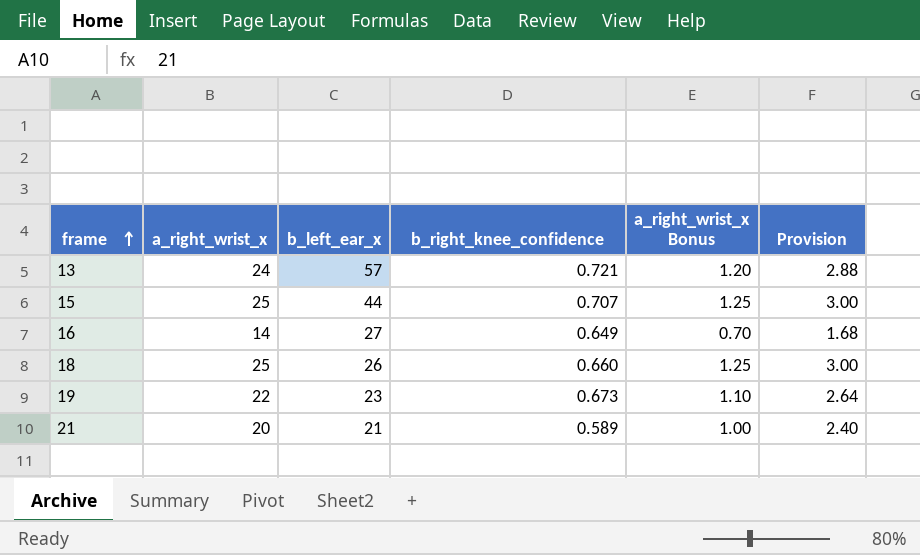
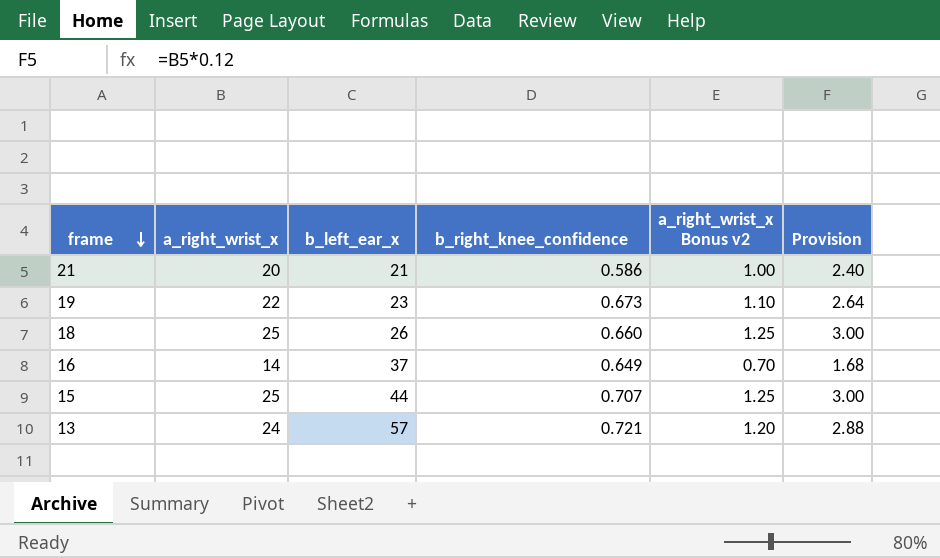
row order: frame ascending -> frame descending
column name: a_right_wrist_x Bonus -> a_right_wrist_x Bonus v2
21 | b_right_knee_confidence: 0.589 -> 0.586
16 | b_left_ear_x: 27 -> 37

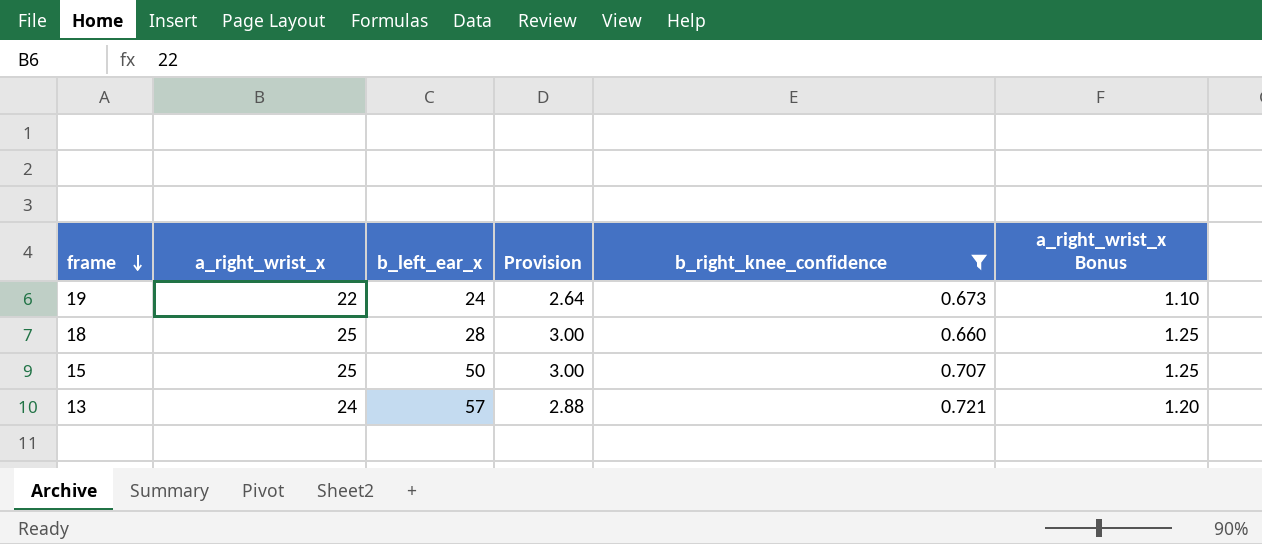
filter: none -> b_right_knee_confidence >= 0.660
column Provision | position: 6 -> 4
column name: a_right_wrist_x Bonus v2 -> a_right_wrist_x Bonus
19 | b_left_ear_x: 23 -> 24
18 | b_left_ear_x: 26 -> 28
15 | b_left_ear_x: 44 -> 50

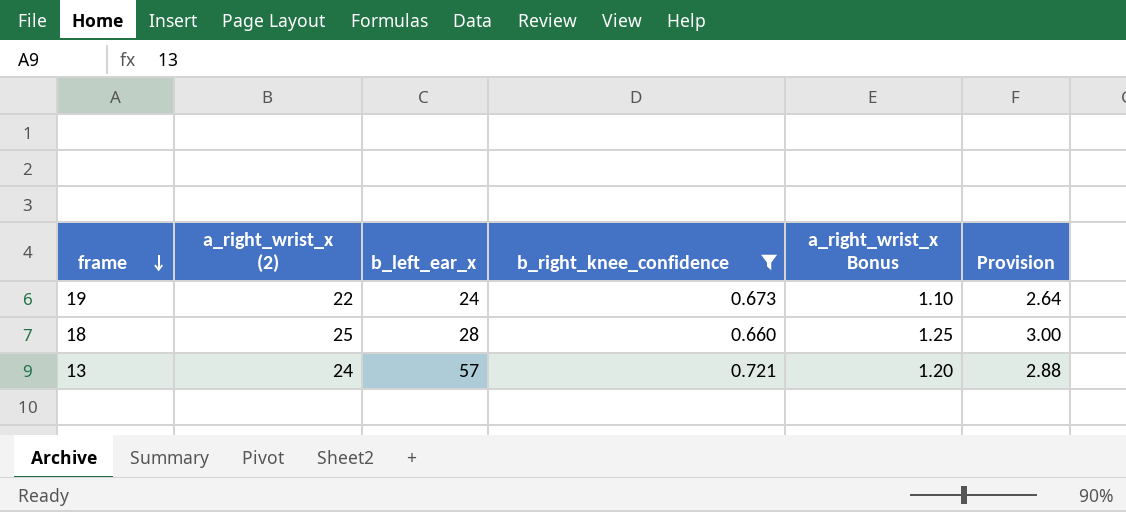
column name: a_right_wrist_x -> a_right_wrist_x (2)
column Provision | position: 4 -> 6
row 15: 25 | 50 | 3.00 | 0.707 | 1.25 -> none

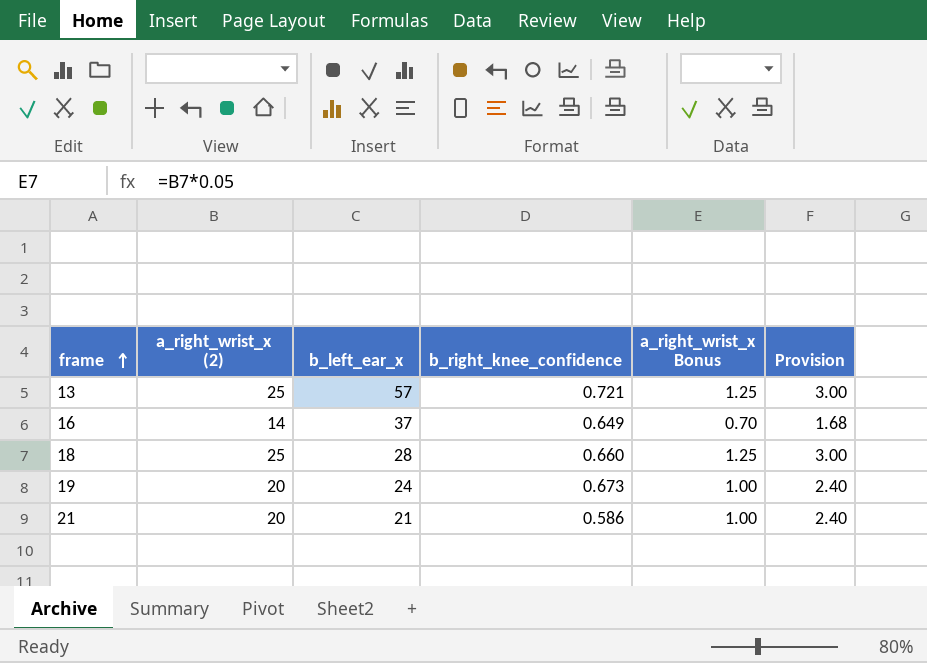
filter: b_right_knee_confidence >= 0.660 -> none
row order: frame descending -> frame ascending
13 | a_right_wrist_x (2): 24 -> 25
13 | a_right_wrist_x Bonus: 1.20 -> 1.25
13 | Provision: 2.88 -> 3.00
19 | a_right_wrist_x (2): 22 -> 20
19 | a_right_wrist_x Bonus: 1.10 -> 1.00
19 | Provision: 2.64 -> 2.40

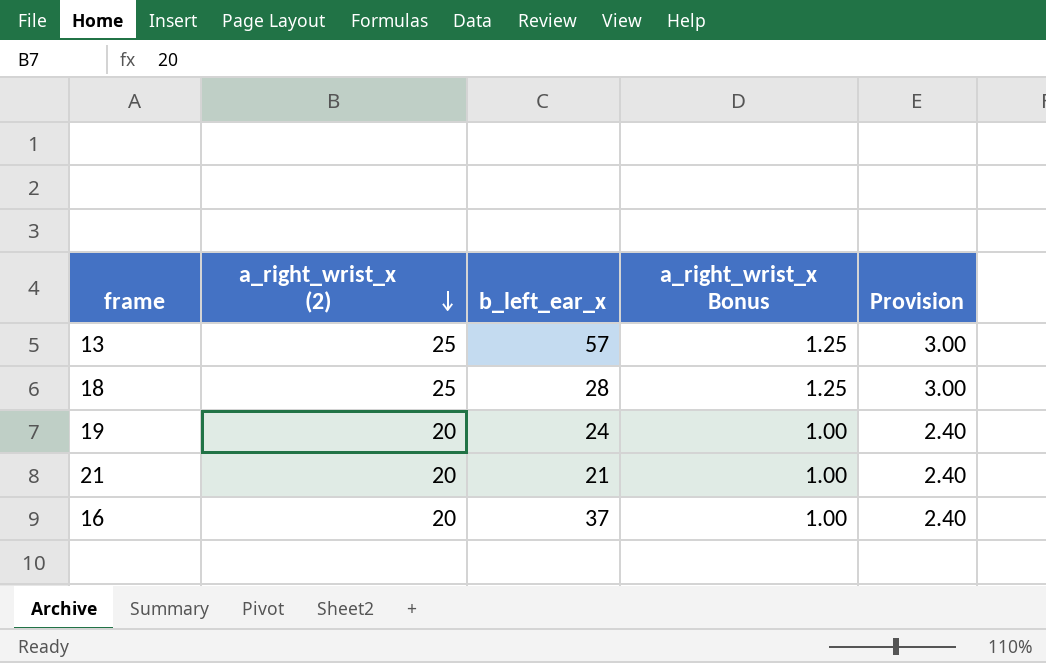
row order: frame ascending -> a_right_wrist_x (2) descending
column b_right_knee_confidence | position: 4 -> none
16 | a_right_wrist_x (2): 14 -> 20
16 | a_right_wrist_x Bonus: 0.70 -> 1.00
16 | Provision: 1.68 -> 2.40

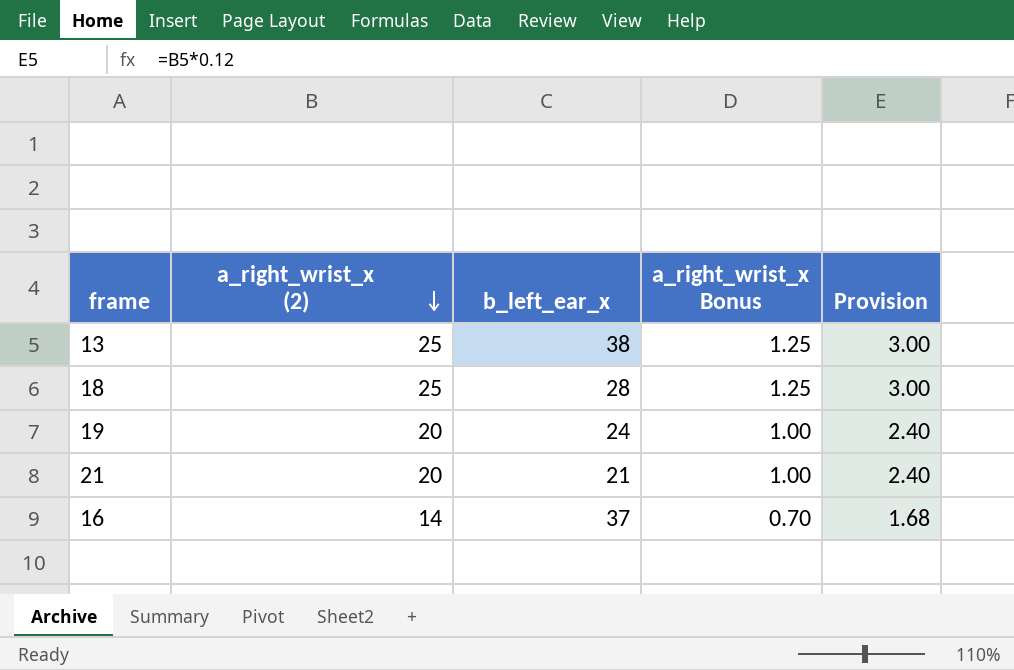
13 | b_left_ear_x: 57 -> 38
16 | a_right_wrist_x (2): 20 -> 14
16 | a_right_wrist_x Bonus: 1.00 -> 0.70
16 | Provision: 2.40 -> 1.68

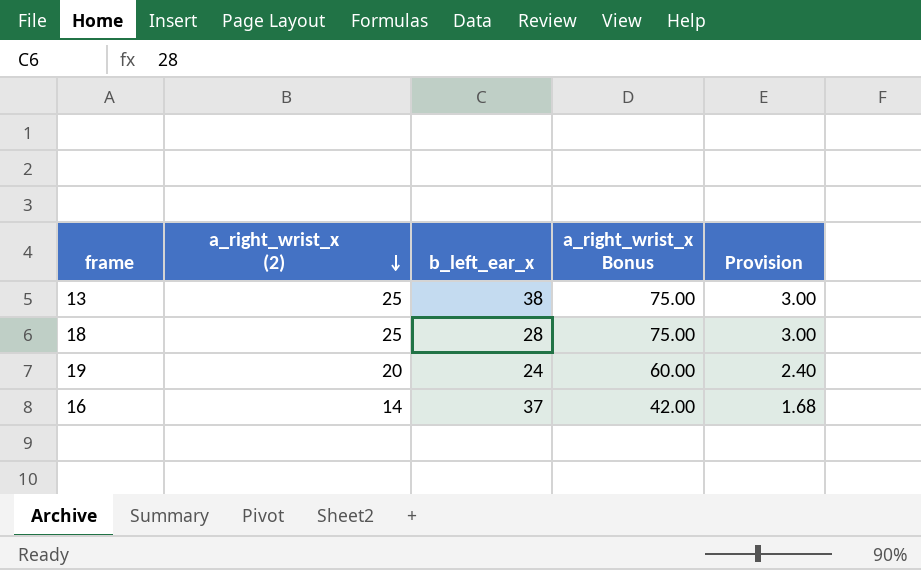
column a_right_wrist_x Bonus | formula: [a_right_wrist_x (2)] * 0.05 -> [a_right_wrist_x (2)] * 3
row 21: 20 | 21 | 1.00 | 2.40 -> none

